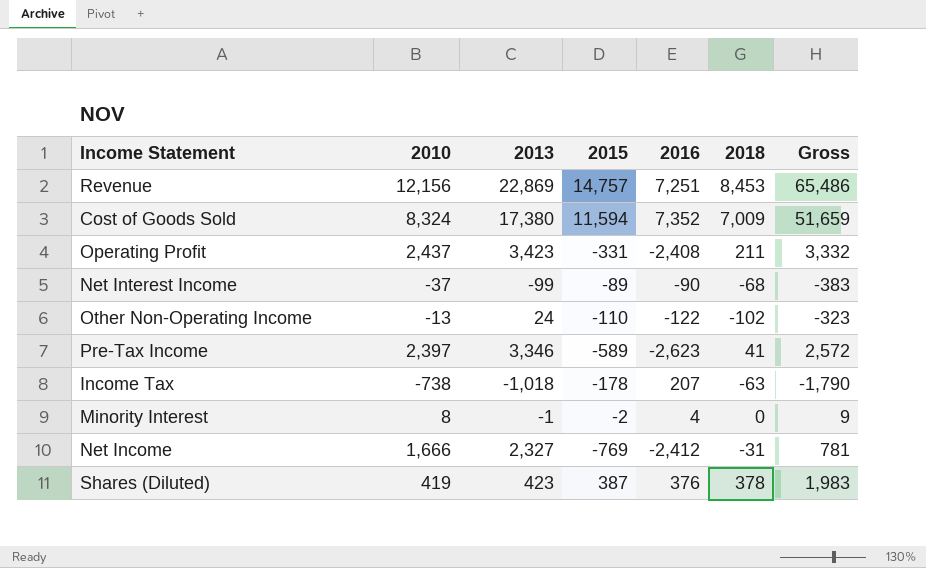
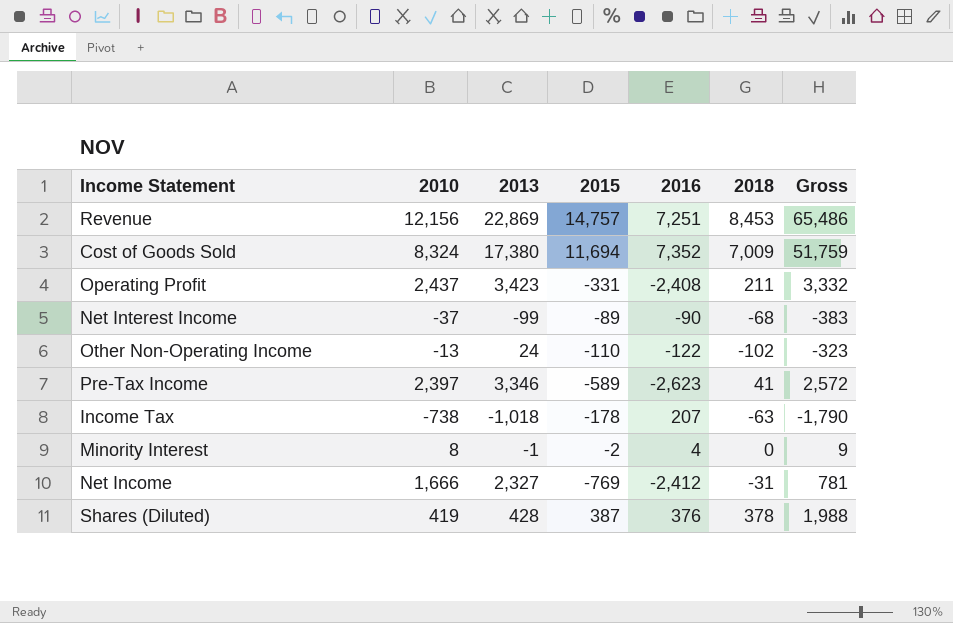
Cost of Goods Sold | 2015: 11,594 -> 11,694
Cost of Goods Sold | Gross: 51,659 -> 51,759
Shares (Diluted) | 2013: 423 -> 428
Shares (Diluted) | Gross: 1,983 -> 1,988

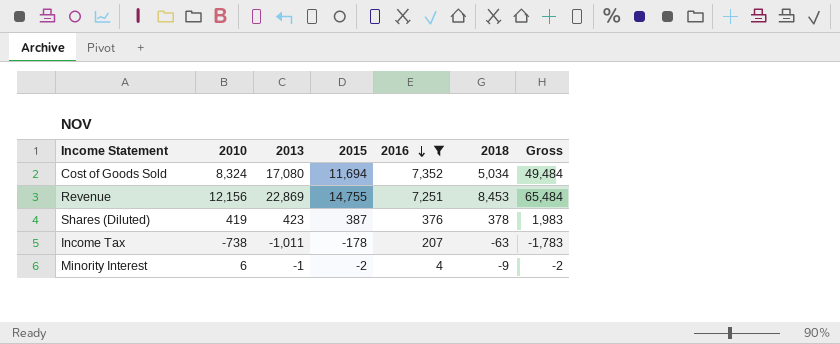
filter: none -> 2016 >= 4
row order: none -> 2016 descending
Cost of Goods Sold | 2013: 17,380 -> 17,080
Cost of Goods Sold | 2018: 7,009 -> 5,034
Cost of Goods Sold | Gross: 51,759 -> 49,484
Revenue | 2015: 14,757 -> 14,755
Revenue | Gross: 65,486 -> 65,484
Shares (Diluted) | 2013: 428 -> 423
Shares (Diluted) | Gross: 1,988 -> 1,983
Income Tax | 2013: -1,018 -> -1,011
Income Tax | Gross: -1,790 -> -1,783
Minority Interest | 2010: 8 -> 6
Minority Interest | 2018: 0 -> -9
Minority Interest | Gross: 9 -> -2

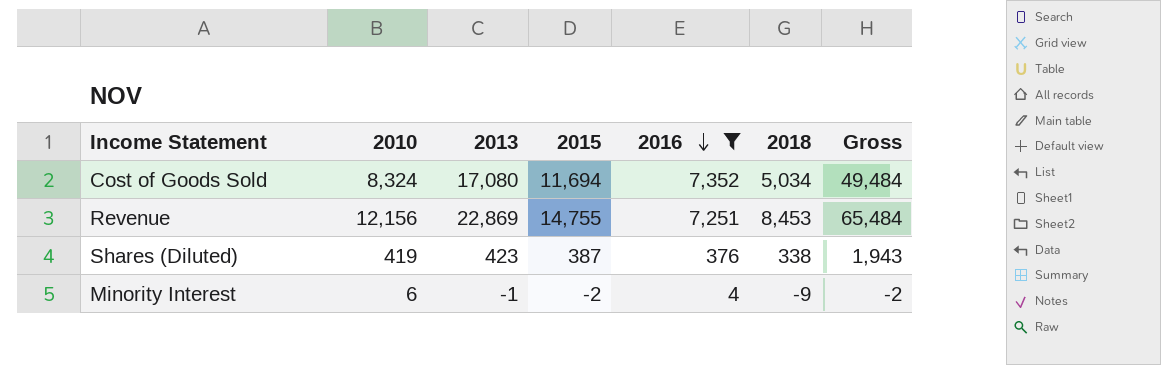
row Income Tax: -738 | -1,011 | -178 | 207 | -63 | -1,783 -> none
Shares (Diluted) | 2018: 378 -> 338
Shares (Diluted) | Gross: 1,983 -> 1,943

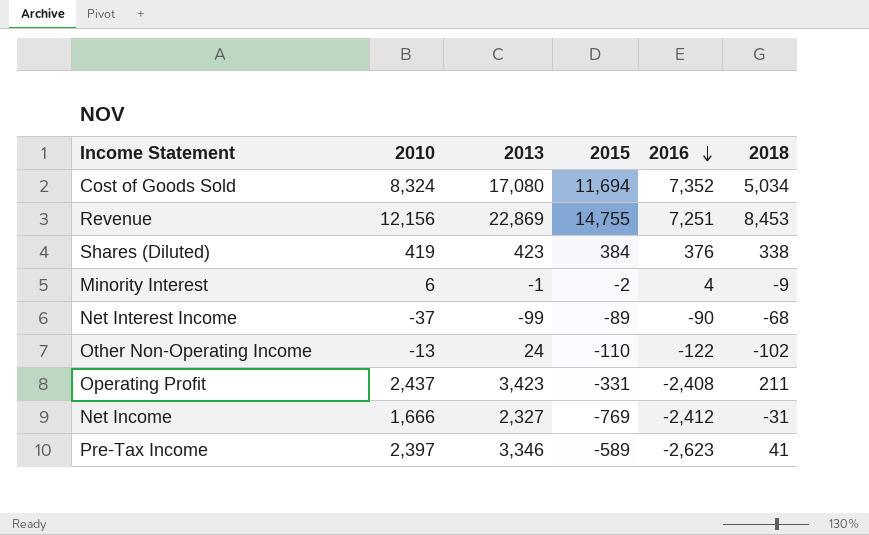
filter: 2016 >= 4 -> none
column Gross | formula: [2010] + [2013] + [2015] + [2016] + [2018] -> none
Shares (Diluted) | 2015: 387 -> 384

